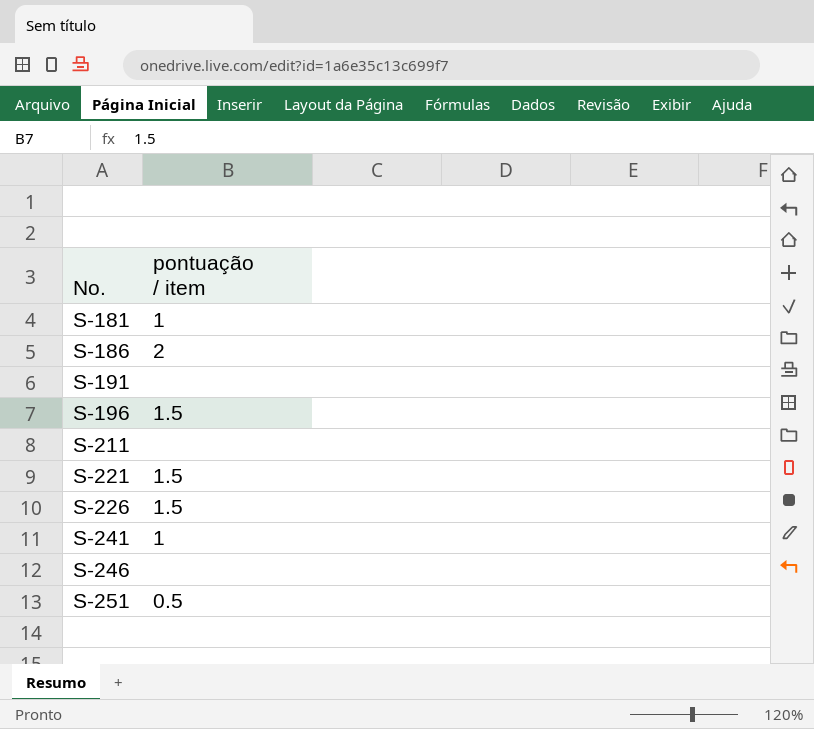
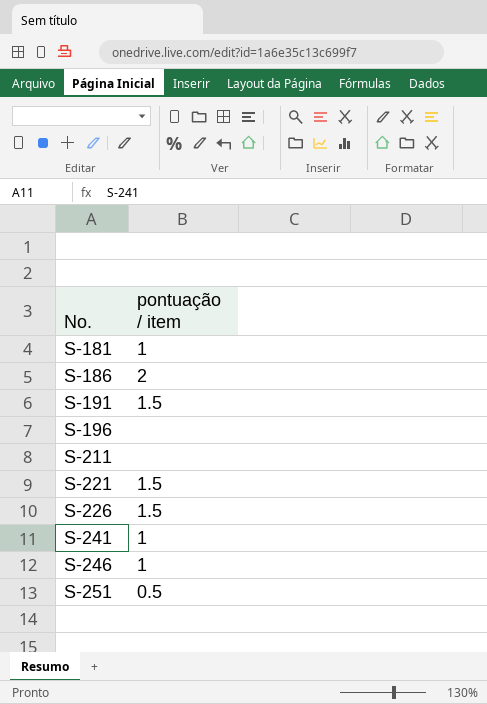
S-191 | pontuação / item: none -> 1.5
S-196 | pontuação / item: 1.5 -> none
S-246 | pontuação / item: none -> 1

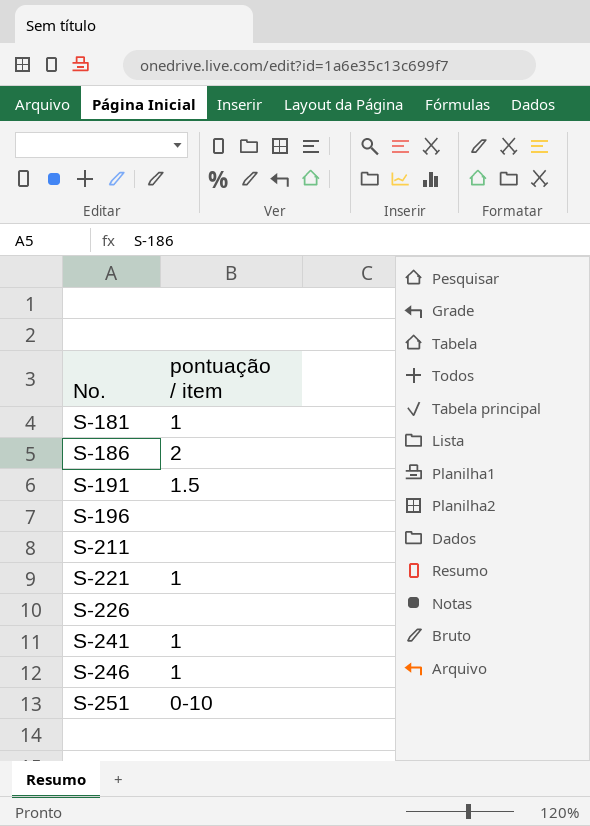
S-221 | pontuação / item: 1.5 -> 1
S-226 | pontuação / item: 1.5 -> none
S-251 | pontuação / item: 0.5 -> 0-10

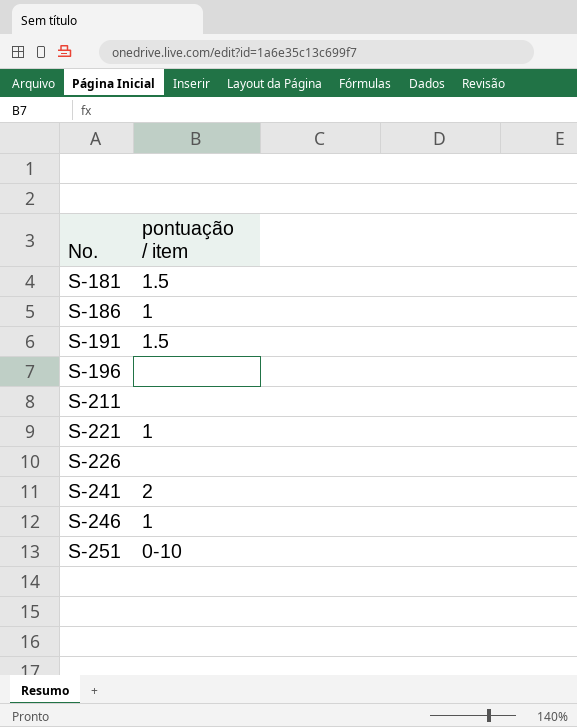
S-181 | pontuação / item: 1 -> 1.5
S-186 | pontuação / item: 2 -> 1
S-241 | pontuação / item: 1 -> 2

